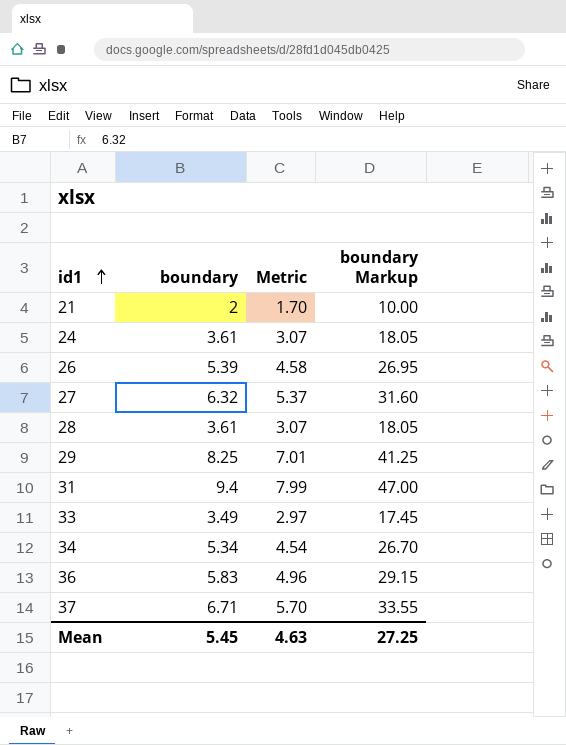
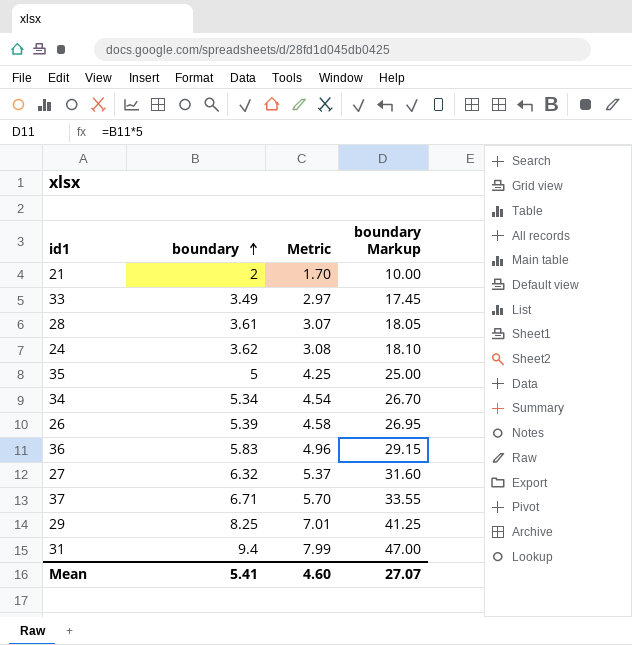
row order: id1 ascending -> boundary ascending
24 | boundary: 3.61 -> 3.62
24 | Metric: 3.07 -> 3.08
24 | boundary Markup: 18.05 -> 18.10
row 35: none -> 5 | 4.25 | 25.00
Mean | boundary: 5.45 -> 5.41
Mean | Metric: 4.63 -> 4.60
Mean | boundary Markup: 27.25 -> 27.07

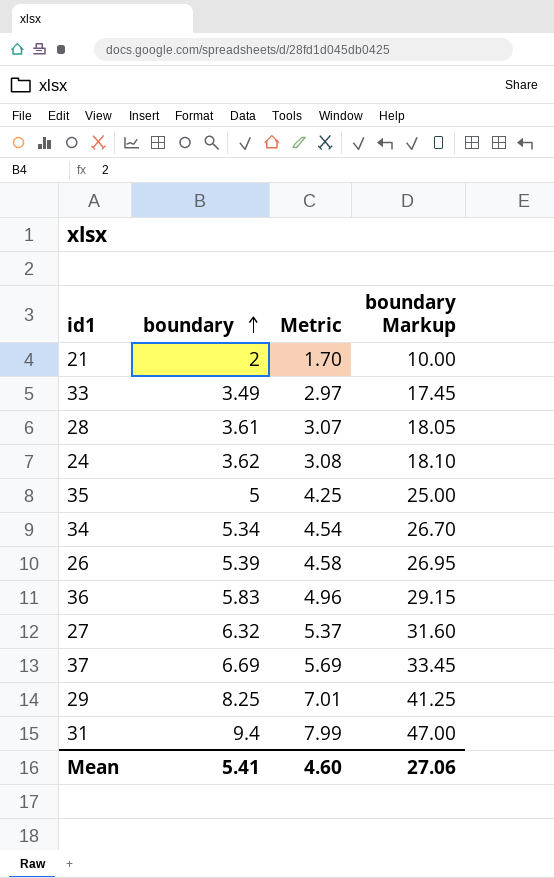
37 | boundary: 6.71 -> 6.69
37 | Metric: 5.70 -> 5.69
37 | boundary Markup: 33.55 -> 33.45
Mean | boundary Markup: 27.07 -> 27.06

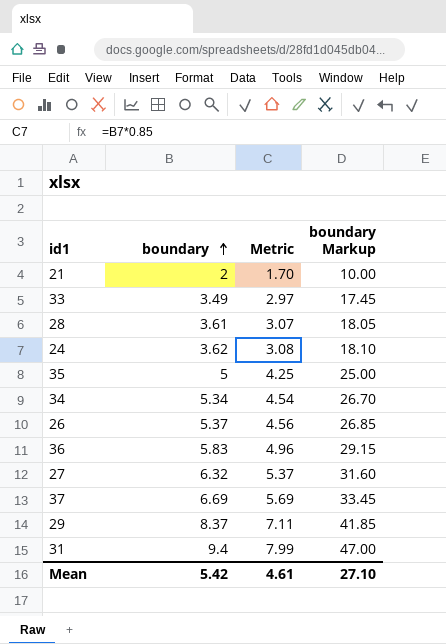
26 | boundary: 5.39 -> 5.37
26 | Metric: 4.58 -> 4.56
26 | boundary Markup: 26.95 -> 26.85
29 | boundary: 8.25 -> 8.37
29 | Metric: 7.01 -> 7.11
29 | boundary Markup: 41.25 -> 41.85
Mean | boundary: 5.41 -> 5.42
Mean | Metric: 4.60 -> 4.61
Mean | boundary Markup: 27.06 -> 27.10

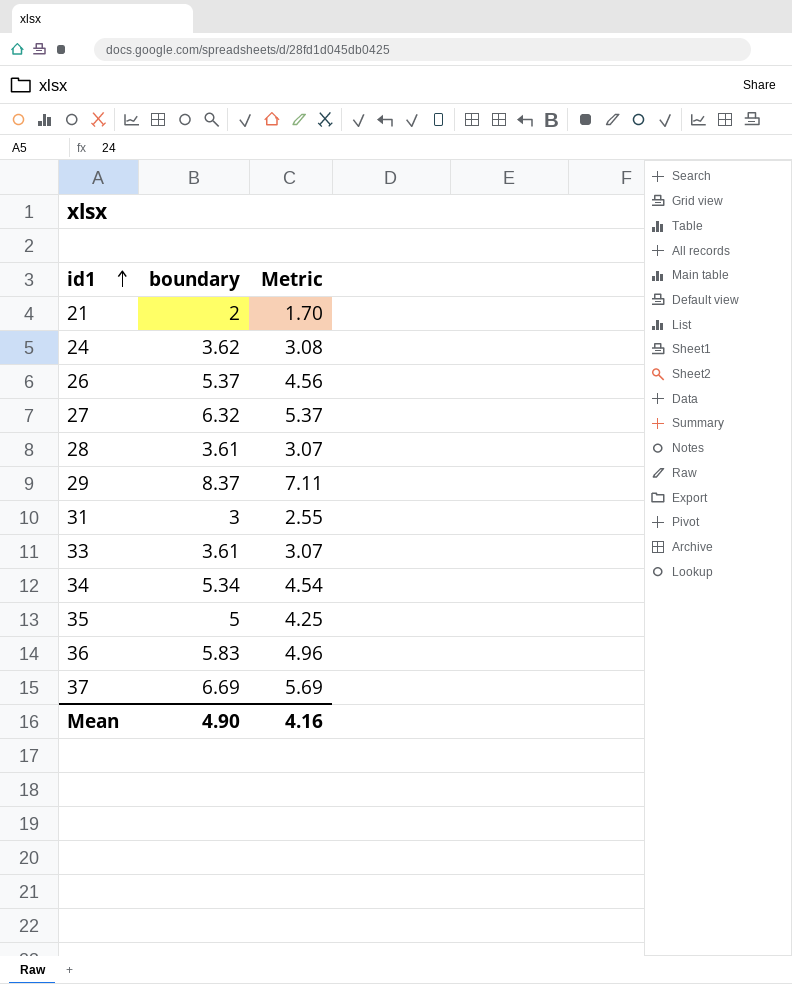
row order: boundary ascending -> id1 ascending
column boundary Markup | formula: [boundary] * 5 -> none
31 | boundary: 9.4 -> 3
31 | Metric: 7.99 -> 2.55
33 | boundary: 3.49 -> 3.61
33 | Metric: 2.97 -> 3.07
Mean | boundary: 5.42 -> 4.90
Mean | Metric: 4.61 -> 4.16

